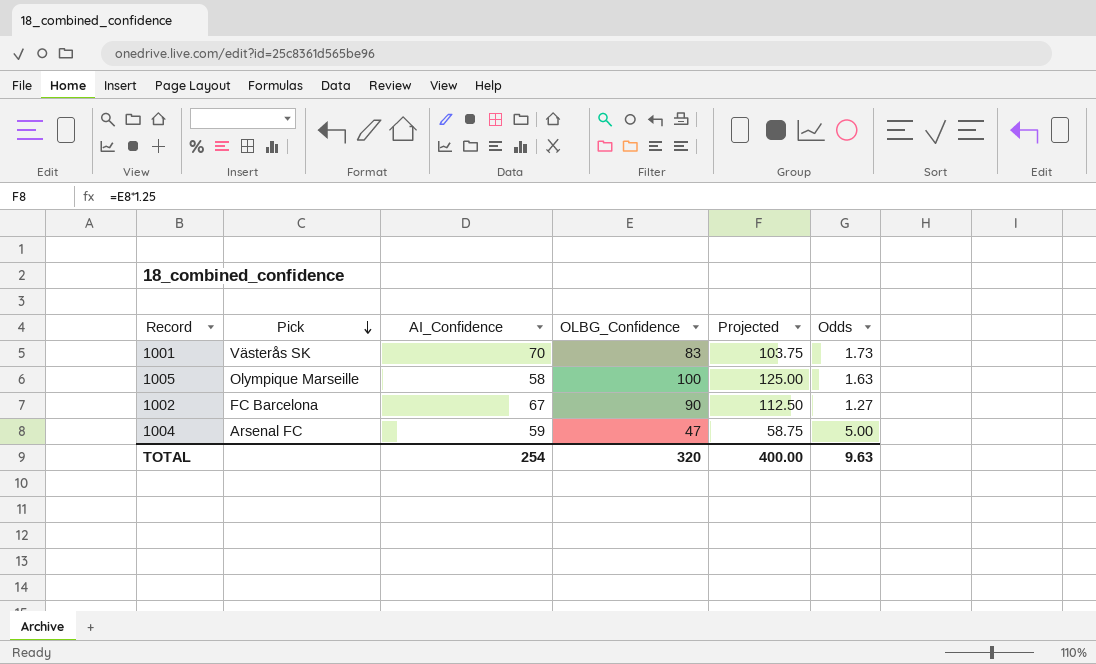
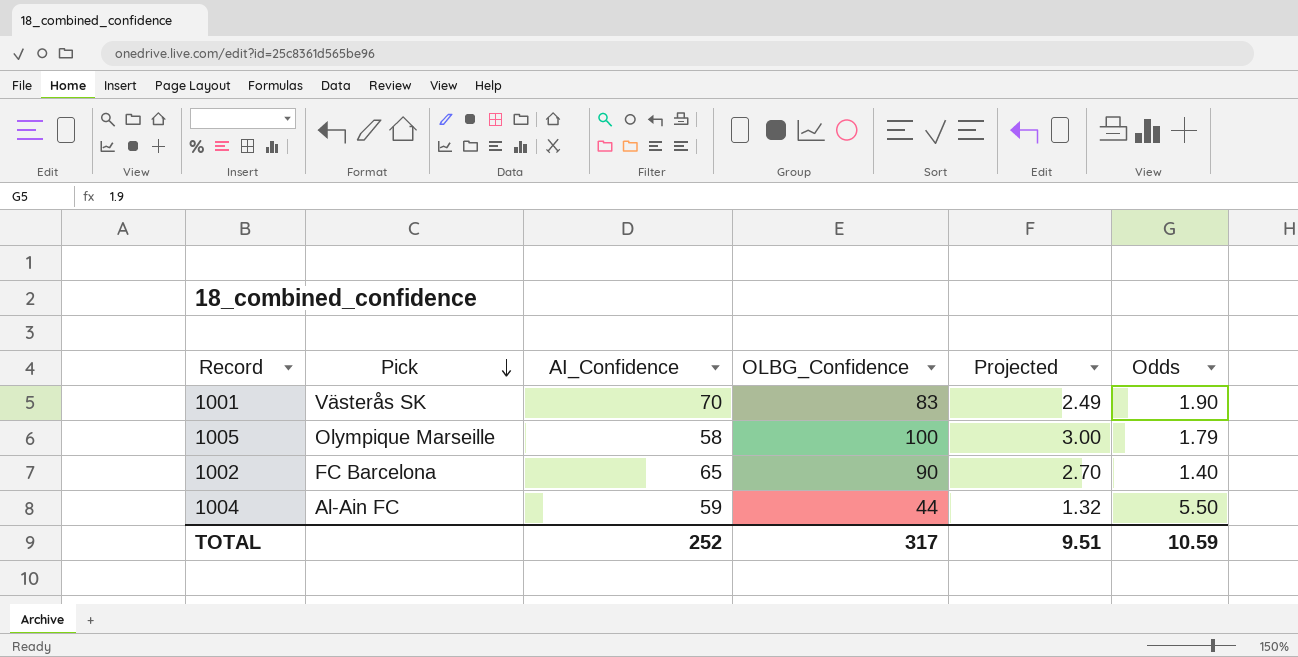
column Projected | formula: [OLBG_Confidence] * 1.25 -> [OLBG_Confidence] * 0.03
1001 | Odds: 1.73 -> 1.90
1005 | Odds: 1.63 -> 1.79
1002 | AI_Confidence: 67 -> 65
1002 | Odds: 1.27 -> 1.40
1004 | Pick: Arsenal FC -> Al-Ain FC
1004 | OLBG_Confidence: 47 -> 44
1004 | Odds: 5.00 -> 5.50
TOTAL | AI_Confidence: 254 -> 252
TOTAL | OLBG_Confidence: 320 -> 317
TOTAL | Projected: 400.00 -> 9.51
TOTAL | Odds: 9.63 -> 10.59

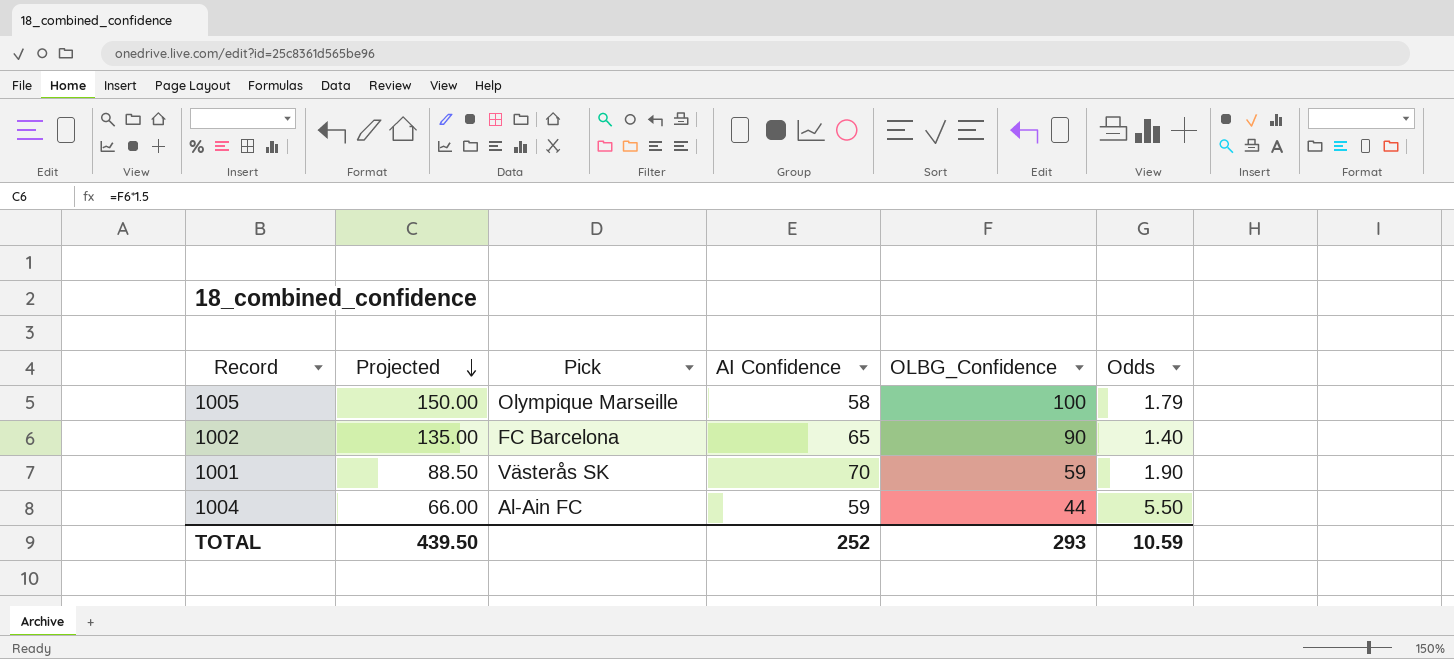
row order: Pick descending -> Projected descending
column Projected | formula: [OLBG_Confidence] * 0.03 -> [OLBG_Confidence] * 1.5
column Projected | position: 5 -> 2
column name: AI_Confidence -> AI Confidence
1001 | OLBG_Confidence: 83 -> 59
TOTAL | Projected: 9.51 -> 439.50
TOTAL | OLBG_Confidence: 317 -> 293

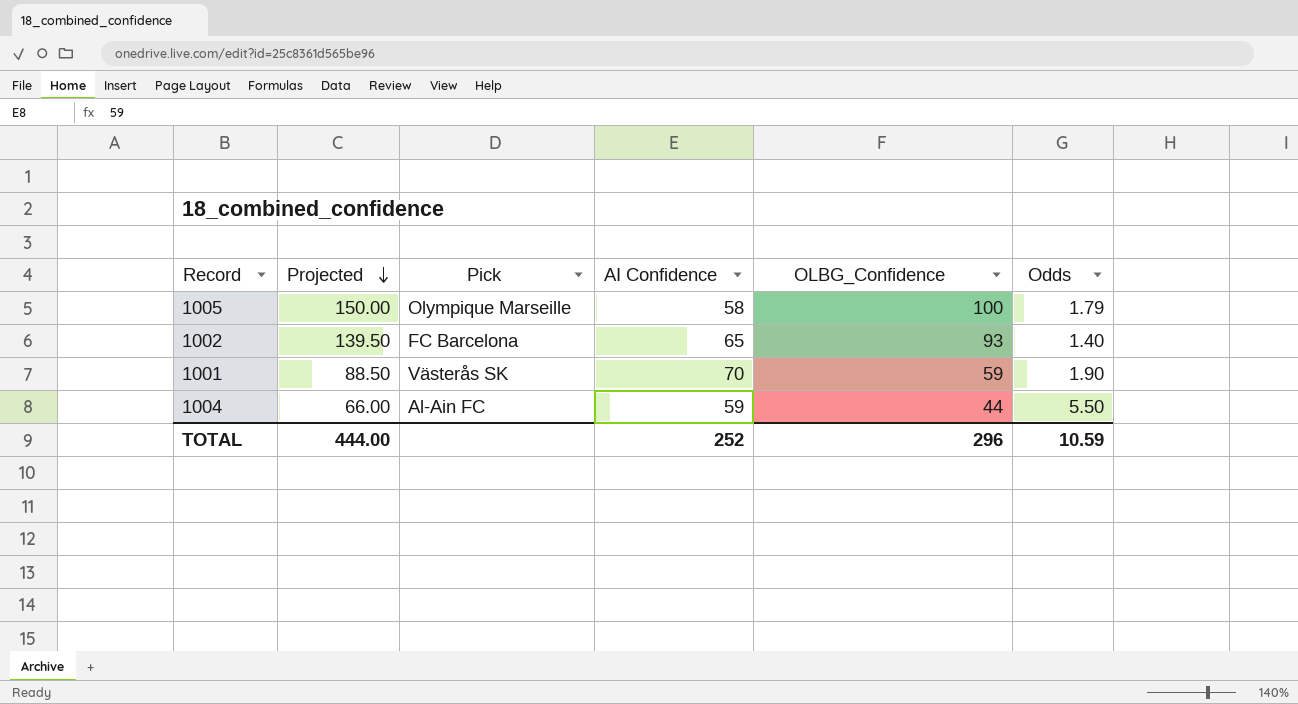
1002 | Projected: 135.00 -> 139.50
1002 | OLBG_Confidence: 90 -> 93
TOTAL | Projected: 439.50 -> 444.00
TOTAL | OLBG_Confidence: 293 -> 296

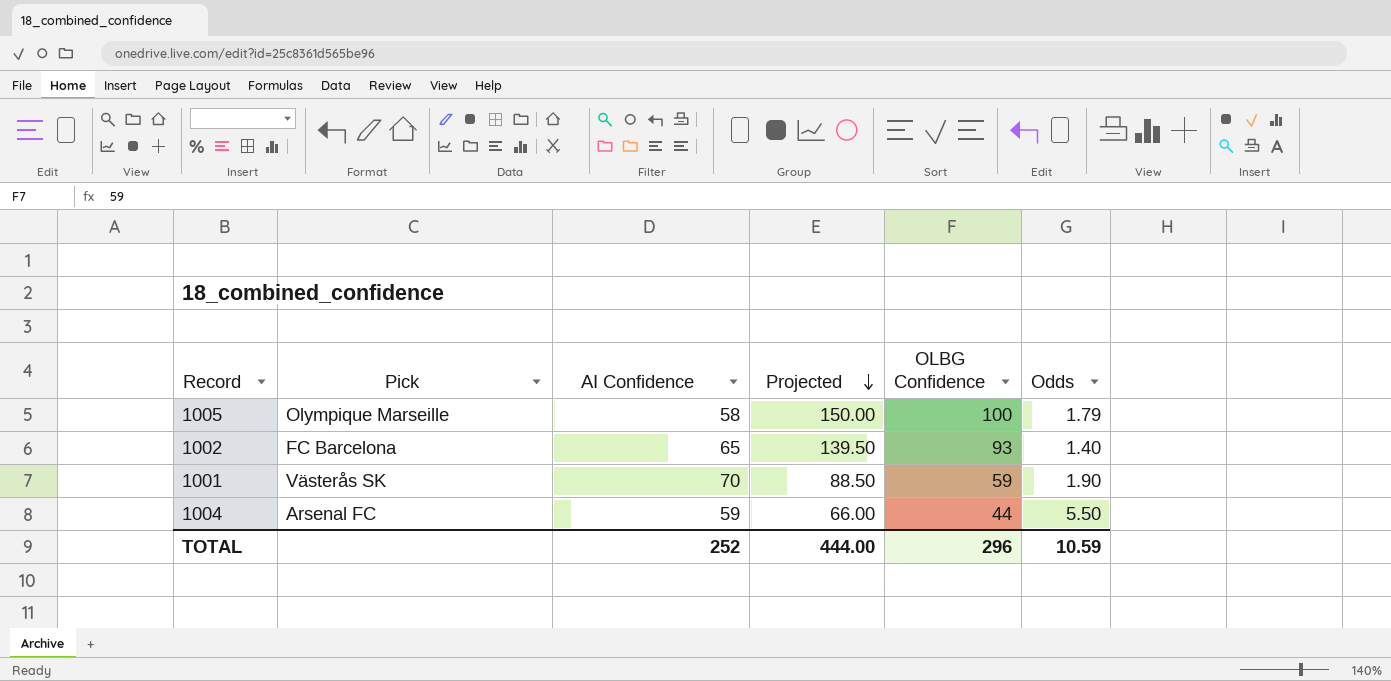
column Projected | position: 2 -> 4
column name: OLBG_Confidence -> OLBG Confidence
1004 | Pick: Al-Ain FC -> Arsenal FC

